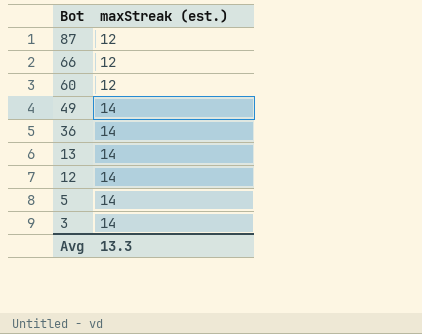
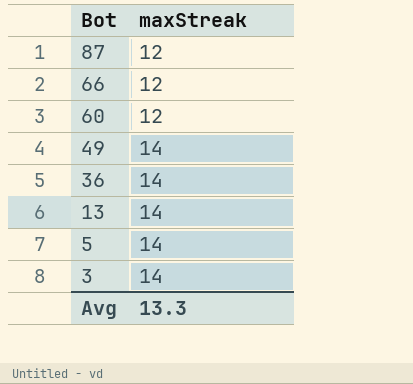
column name: maxStreak (est.) -> maxStreak
row 12: 14 -> none

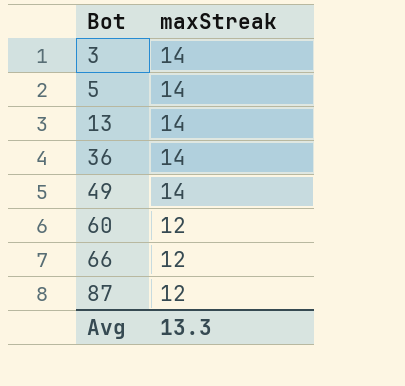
row order: Bot descending -> Bot ascending

